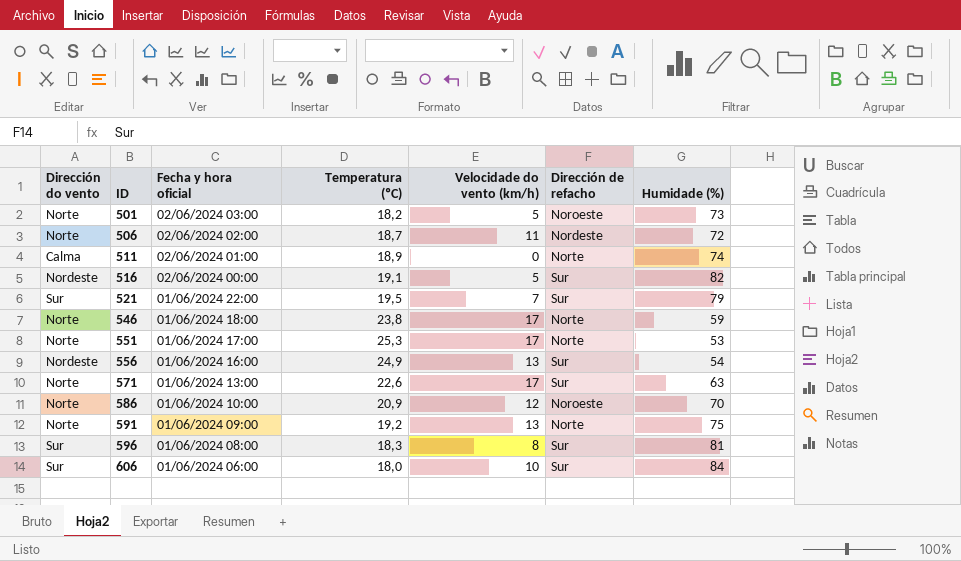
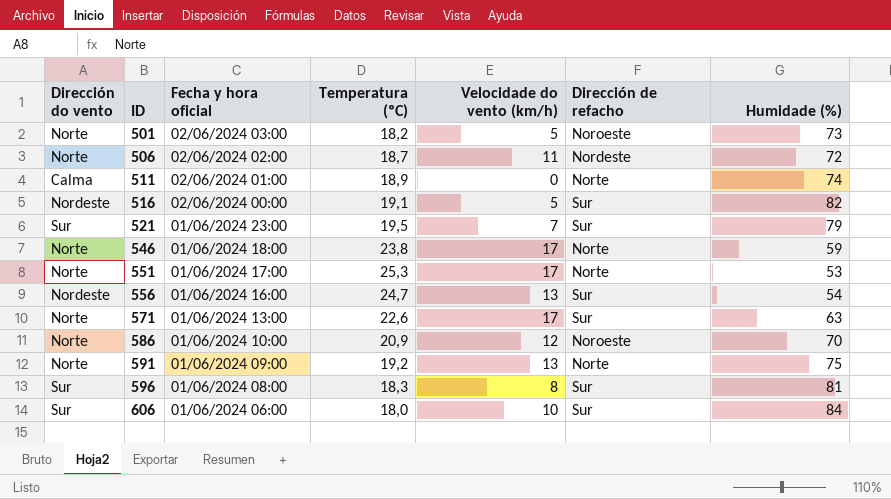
521 | Fecha y hora oficial: 01/06/2024 22:00 -> 01/06/2024 23:00
556 | Temperatura (ºC): 24,9 -> 24,7

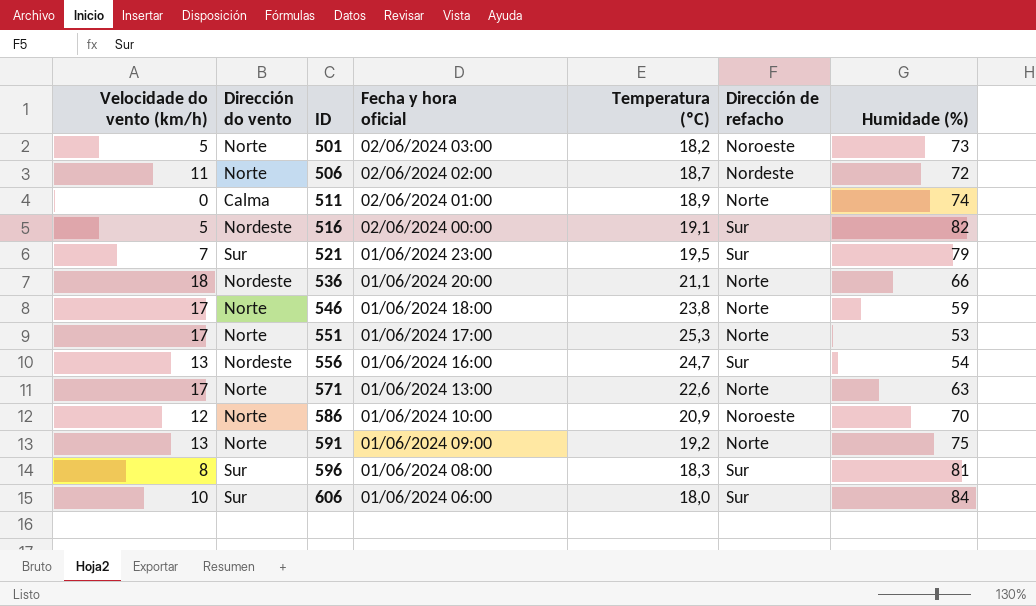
column Velocidade do vento (km/h) | position: 5 -> 1
row 536: none -> 18 | Nordeste | 01/06/2024 20:00 | 21,1 | Norte | 66
571 | Dirección de refacho: Sur -> Norte

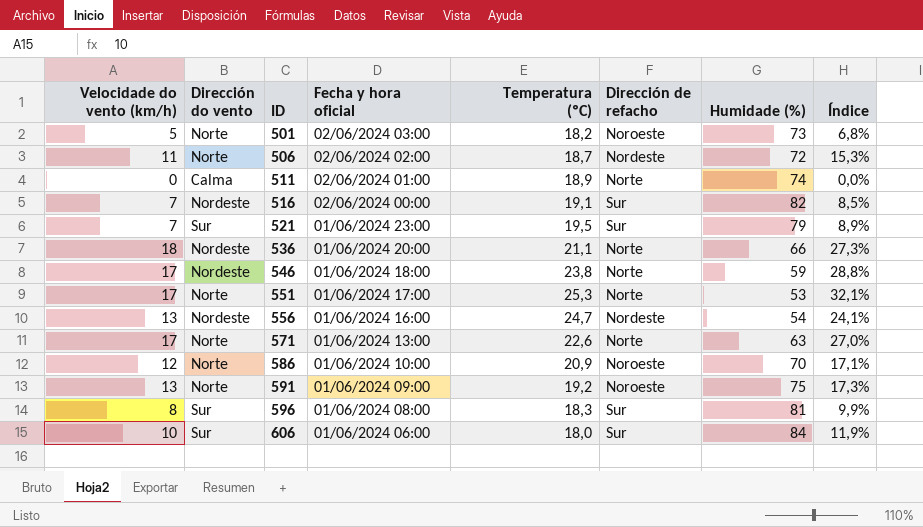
column Índice | formula: none -> [Velocidade do vento (km/h)] / [Humidade (%)]
516 | Velocidade do vento (km/h): 5 -> 7
546 | Dirección do vento: Norte -> Nordeste
556 | Dirección de refacho: Sur -> Nordeste
591 | Dirección de refacho: Norte -> Noroeste

